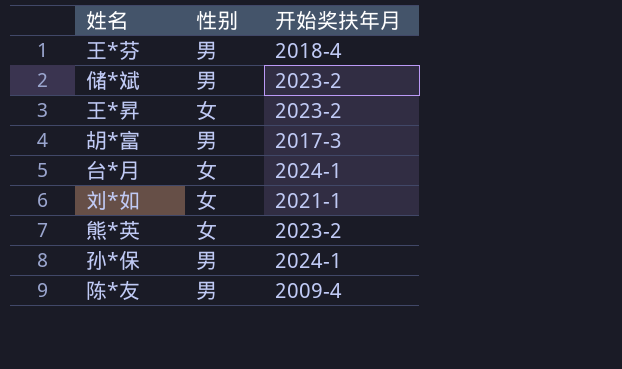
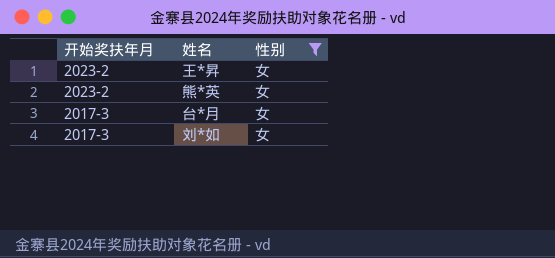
filter: none -> 性别 = 女
row order: none -> 开始奖扶年月 descending
column 开始奖扶年月 | position: 3 -> 1
台*月 | 开始奖扶年月: 2024-1 -> 2017-3
刘*如 | 开始奖扶年月: 2021-1 -> 2017-3

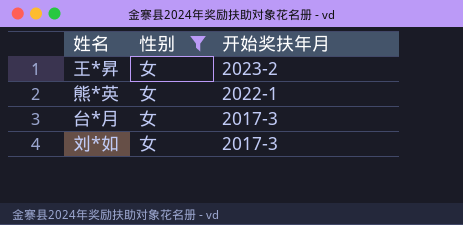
column 开始奖扶年月 | position: 1 -> 3
熊*英 | 开始奖扶年月: 2023-2 -> 2022-1

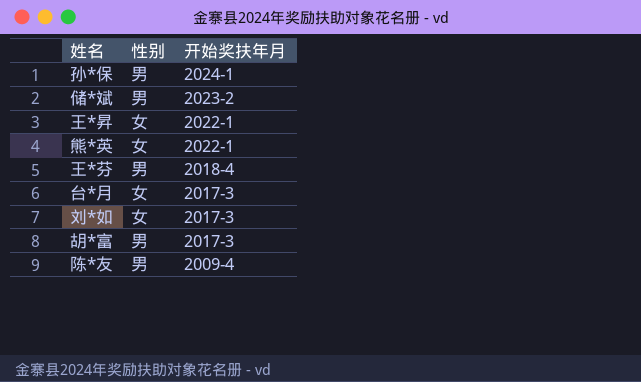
filter: 性别 = 女 -> none
王*昇 | 开始奖扶年月: 2023-2 -> 2022-1

